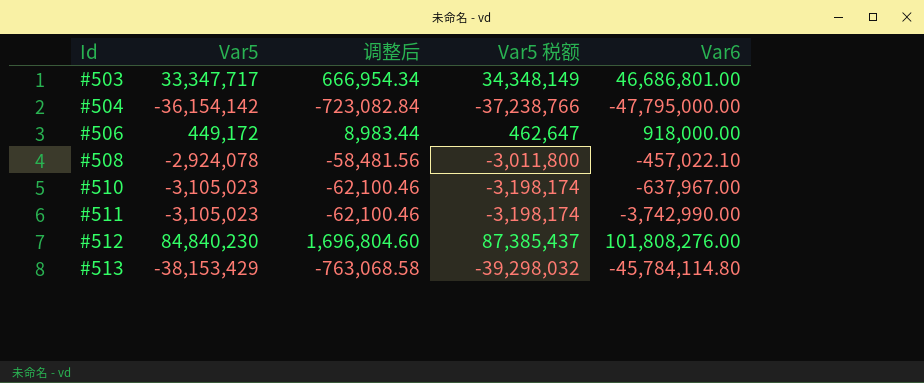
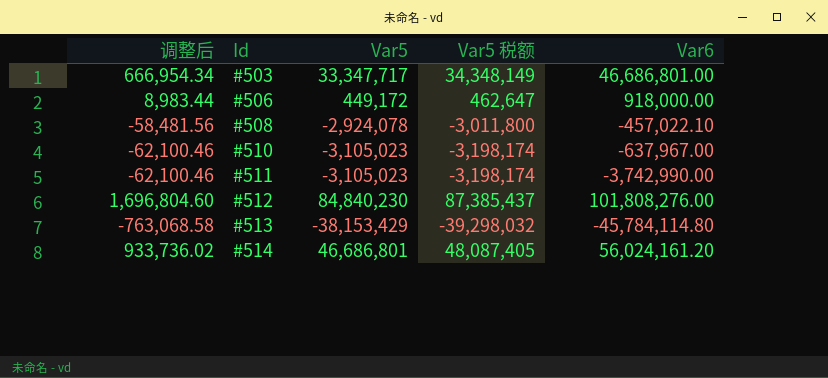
column 调整后 | position: 3 -> 1
row #504: -36,154,142 | -723,082.84 | -37,238,766 | -47,795,000.00 -> none
row #514: none -> 933,736.02 | 46,686,801 | 48,087,405 | 56,024,161.20

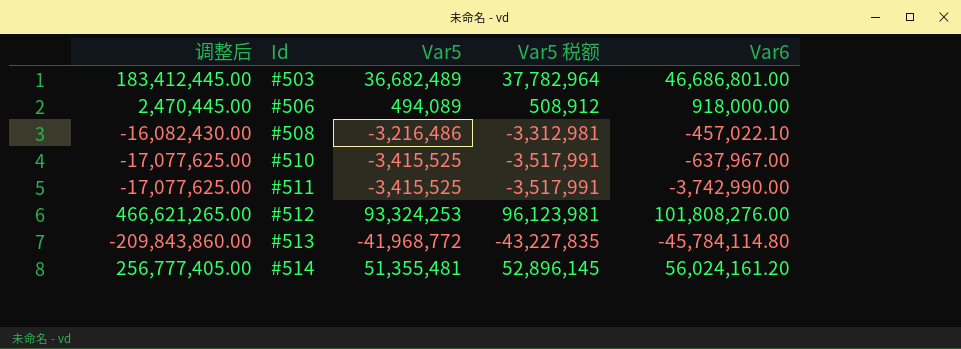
column 调整后 | formula: [Var5] * 0.02 -> [Var5] * 5
#503 | Var5: 33,347,717 -> 36,682,489
#503 | Var5 税额: 34,348,149 -> 37,782,964
#506 | Var5: 449,172 -> 494,089
#506 | Var5 税额: 462,647 -> 508,912
#508 | Var5: -2,924,078 -> -3,216,486
#508 | Var5 税额: -3,011,800 -> -3,312,981
#510 | Var5: -3,105,023 -> -3,415,525
#510 | Var5 税额: -3,198,174 -> -3,517,991
#511 | Var5: -3,105,023 -> -3,415,525
#511 | Var5 税额: -3,198,174 -> -3,517,991
#512 | Var5: 84,840,230 -> 93,324,253
#512 | Var5 税额: 87,385,437 -> 96,123,981
#513 | Var5: -38,153,429 -> -41,968,772
#513 | Var5 税额: -39,298,032 -> -43,227,835
#514 | Var5: 46,686,801 -> 51,355,481
#514 | Var5 税额: 48,087,405 -> 52,896,145

